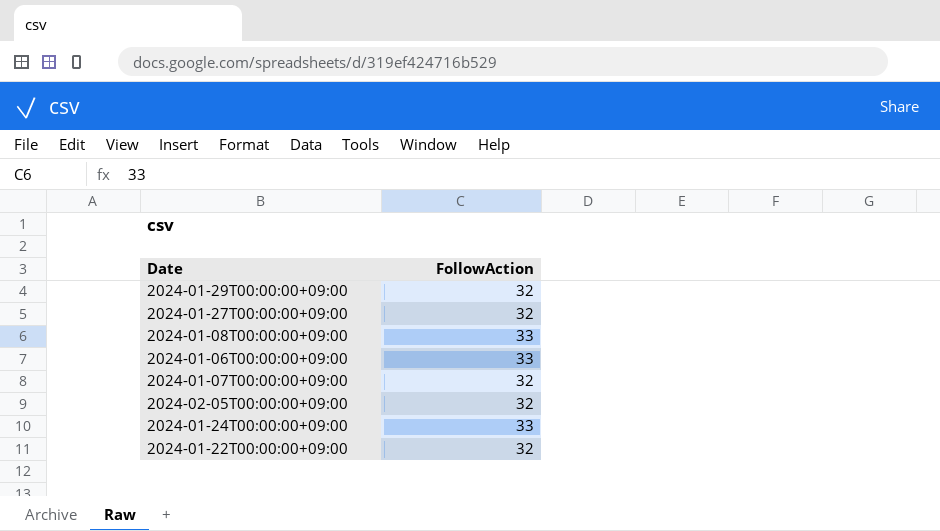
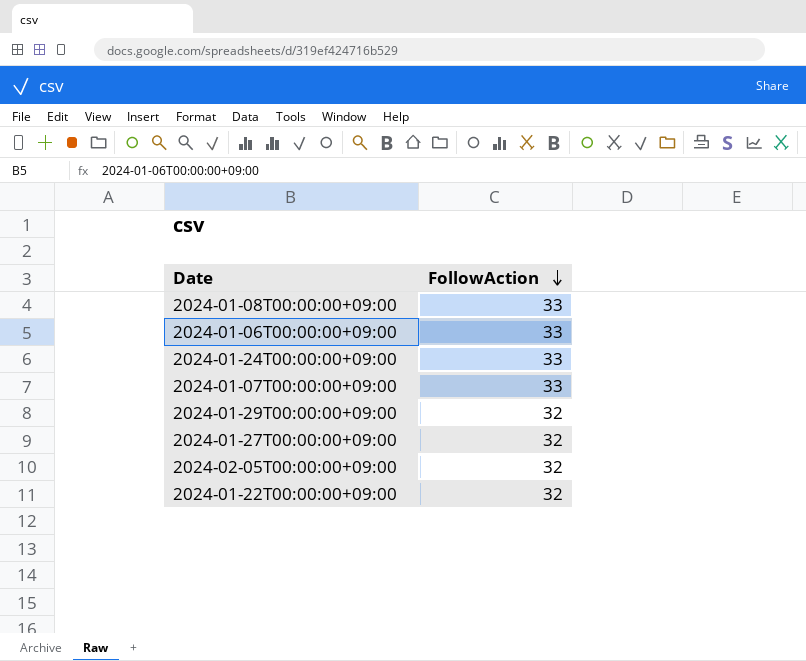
row order: none -> FollowAction descending
2024-01-07T00:00:00+09:00 | FollowAction: 32 -> 33

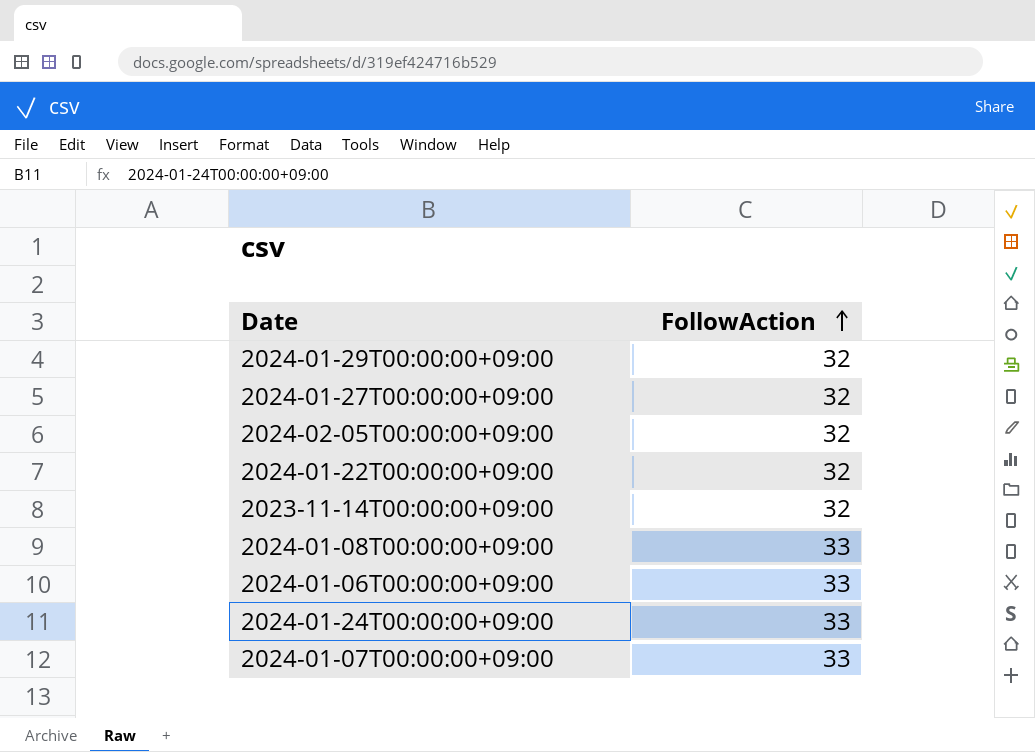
row order: FollowAction descending -> FollowAction ascending
row 2023-11-14T00:00:00+09:00: none -> 32

